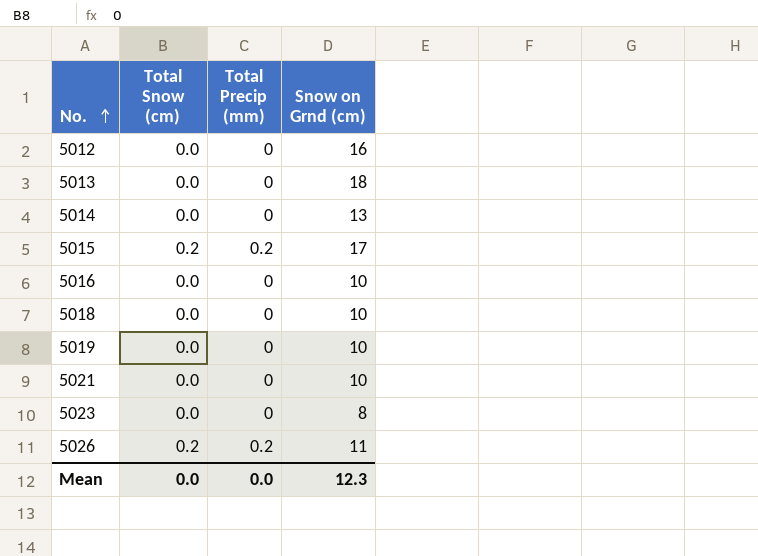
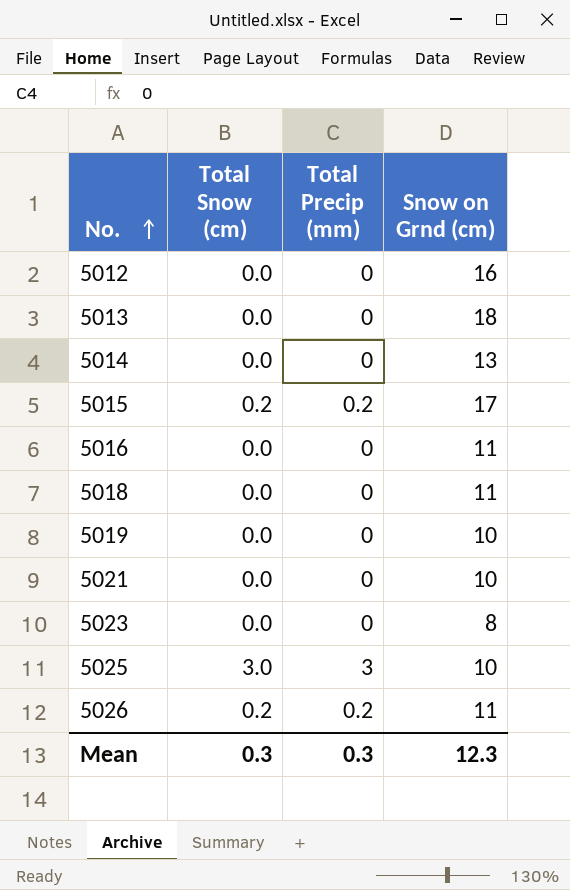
5016 | Snow on Grnd (cm): 10 -> 11
5018 | Snow on Grnd (cm): 10 -> 11
row 5025: none -> 3.0 | 3 | 10
Mean | Total Snow (cm): 0.0 -> 0.3
Mean | Total Precip (mm): 0.0 -> 0.3

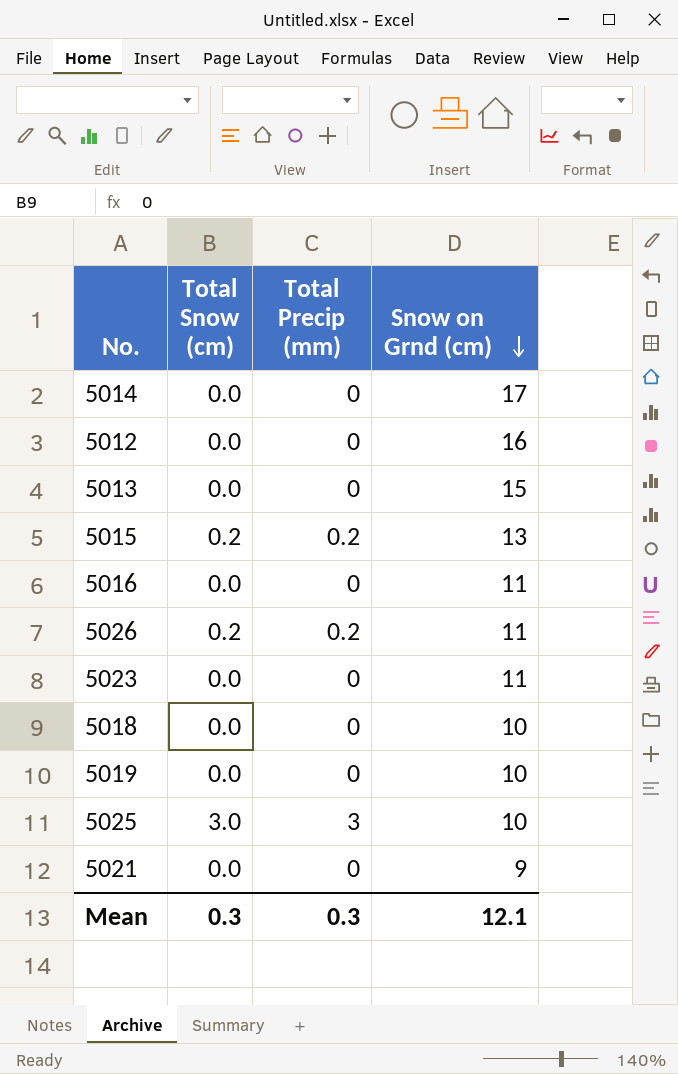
row order: No. ascending -> Snow on Grnd (cm) descending
5014 | Snow on Grnd (cm): 13 -> 17
5013 | Snow on Grnd (cm): 18 -> 15
5015 | Snow on Grnd (cm): 17 -> 13
5023 | Snow on Grnd (cm): 8 -> 11
5018 | Snow on Grnd (cm): 11 -> 10
5021 | Snow on Grnd (cm): 10 -> 9
Mean | Snow on Grnd (cm): 12.3 -> 12.1

